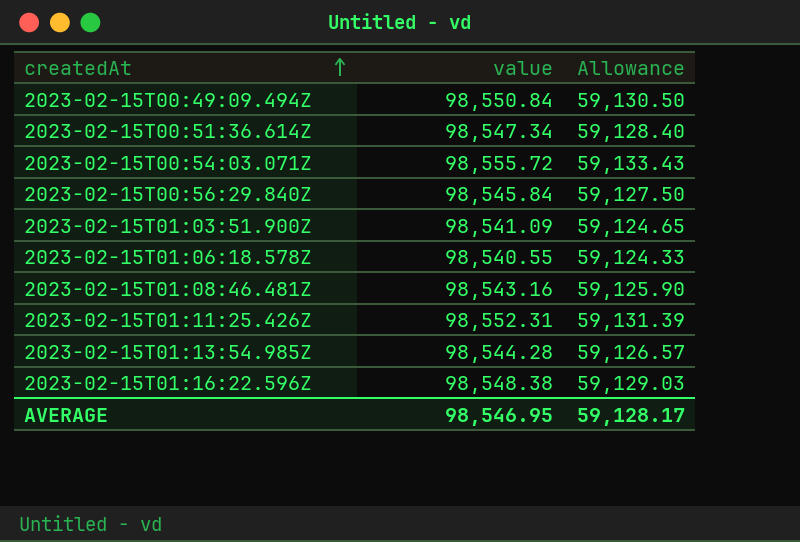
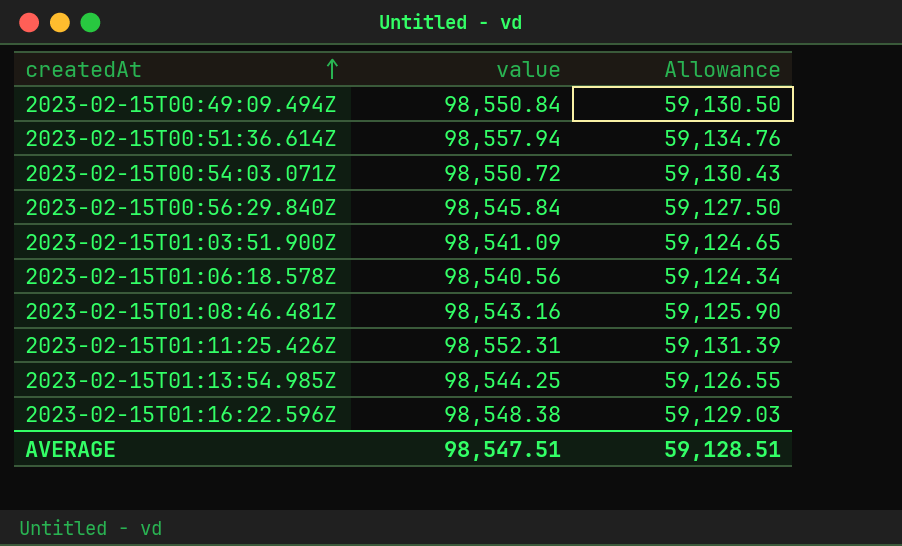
2023-02-15T00:51:36.614Z | value: 98,547.34 -> 98,557.94
2023-02-15T00:51:36.614Z | Allowance: 59,128.40 -> 59,134.76
2023-02-15T00:54:03.071Z | value: 98,555.72 -> 98,550.72
2023-02-15T00:54:03.071Z | Allowance: 59,133.43 -> 59,130.43
2023-02-15T01:06:18.578Z | value: 98,540.55 -> 98,540.56
2023-02-15T01:06:18.578Z | Allowance: 59,124.33 -> 59,124.34
2023-02-15T01:13:54.985Z | value: 98,544.28 -> 98,544.25
2023-02-15T01:13:54.985Z | Allowance: 59,126.57 -> 59,126.55
AVERAGE | value: 98,546.95 -> 98,547.51
AVERAGE | Allowance: 59,128.17 -> 59,128.51

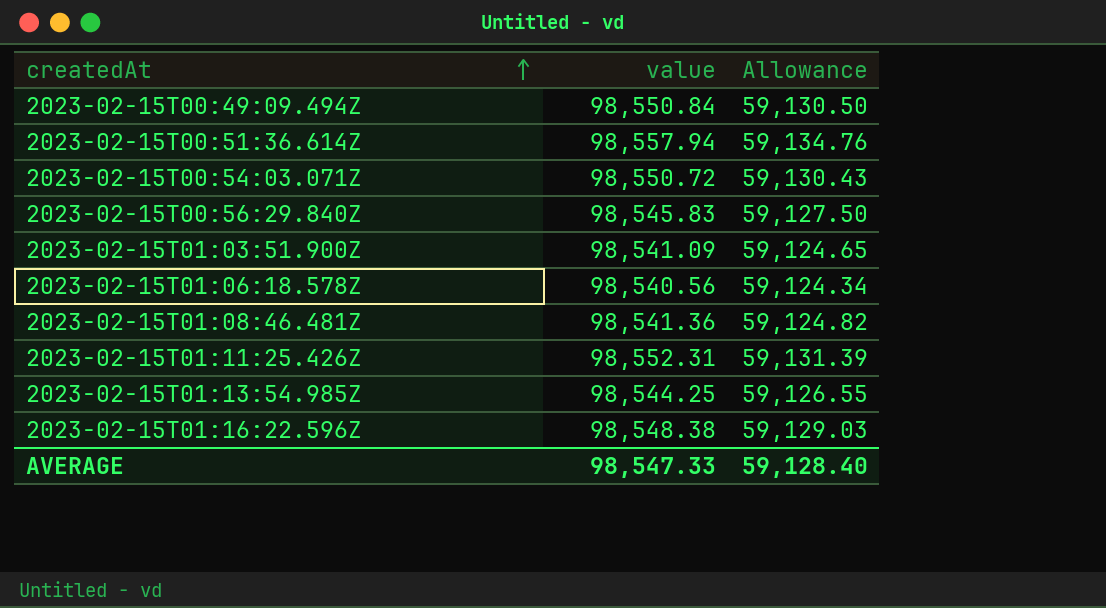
2023-02-15T00:56:29.840Z | value: 98,545.84 -> 98,545.83
2023-02-15T01:08:46.481Z | value: 98,543.16 -> 98,541.36
2023-02-15T01:08:46.481Z | Allowance: 59,125.90 -> 59,124.82
AVERAGE | value: 98,547.51 -> 98,547.33
AVERAGE | Allowance: 59,128.51 -> 59,128.40

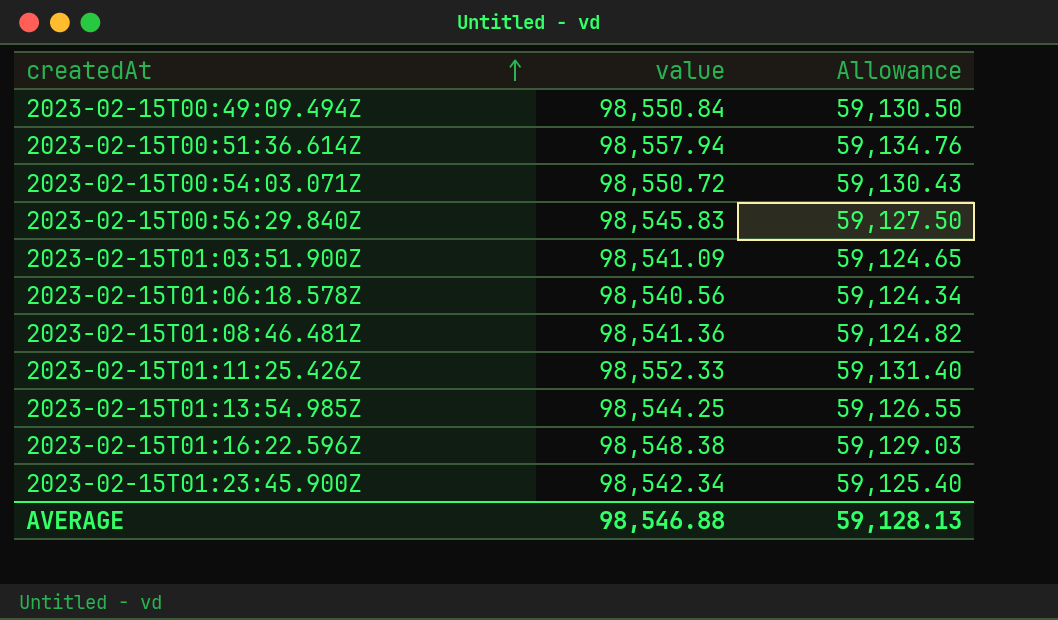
2023-02-15T01:11:25.426Z | value: 98,552.31 -> 98,552.33
2023-02-15T01:11:25.426Z | Allowance: 59,131.39 -> 59,131.40
row 2023-02-15T01:23:45.900Z: none -> 98,542.34 | 59,125.40
AVERAGE | value: 98,547.33 -> 98,546.88
AVERAGE | Allowance: 59,128.40 -> 59,128.13

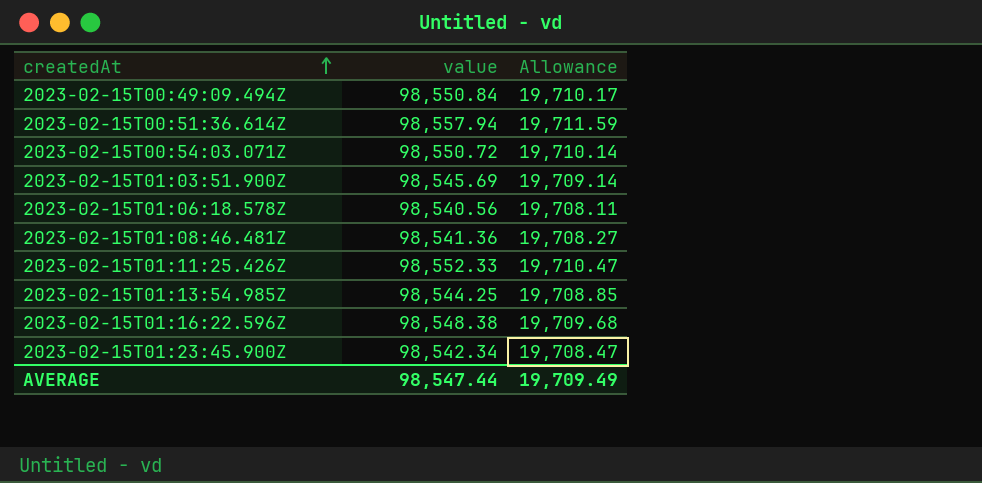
column Allowance | formula: [value] * 0.6 -> [value] * 0.2
row 2023-02-15T00:56:29.840Z: 98,545.83 | 59,127.50 -> none
2023-02-15T01:03:51.900Z | value: 98,541.09 -> 98,545.69
AVERAGE | value: 98,546.88 -> 98,547.44
AVERAGE | Allowance: 59,128.13 -> 19,709.49

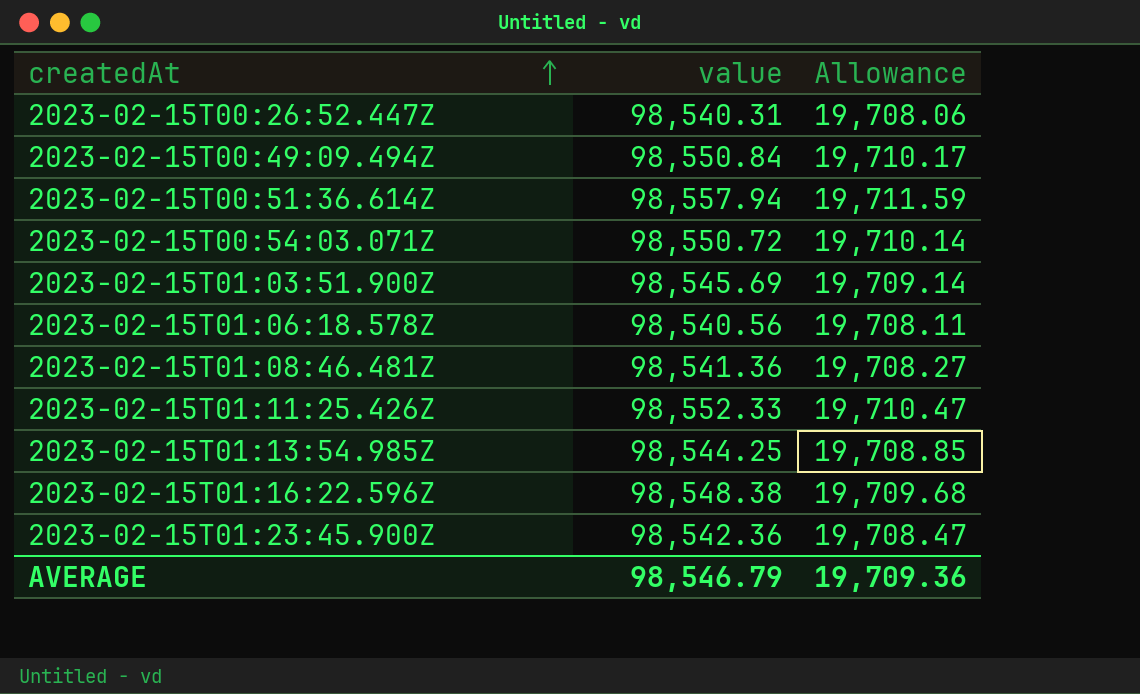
row 2023-02-15T00:26:52.447Z: none -> 98,540.31 | 19,708.06
2023-02-15T01:23:45.900Z | value: 98,542.34 -> 98,542.36
AVERAGE | value: 98,547.44 -> 98,546.79
AVERAGE | Allowance: 19,709.49 -> 19,709.36

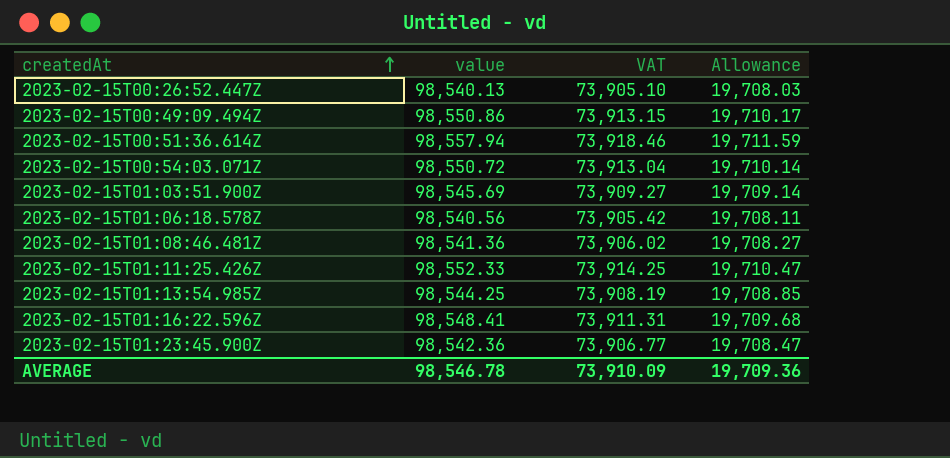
column VAT | formula: none -> [value] * 0.75
2023-02-15T00:26:52.447Z | value: 98,540.31 -> 98,540.13
2023-02-15T00:26:52.447Z | Allowance: 19,708.06 -> 19,708.03
2023-02-15T00:49:09.494Z | value: 98,550.84 -> 98,550.86
2023-02-15T01:16:22.596Z | value: 98,548.38 -> 98,548.41
AVERAGE | value: 98,546.79 -> 98,546.78

